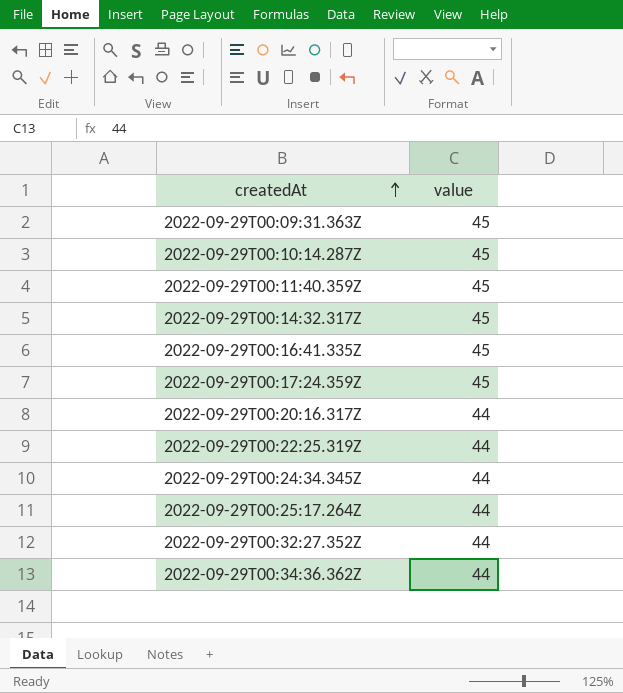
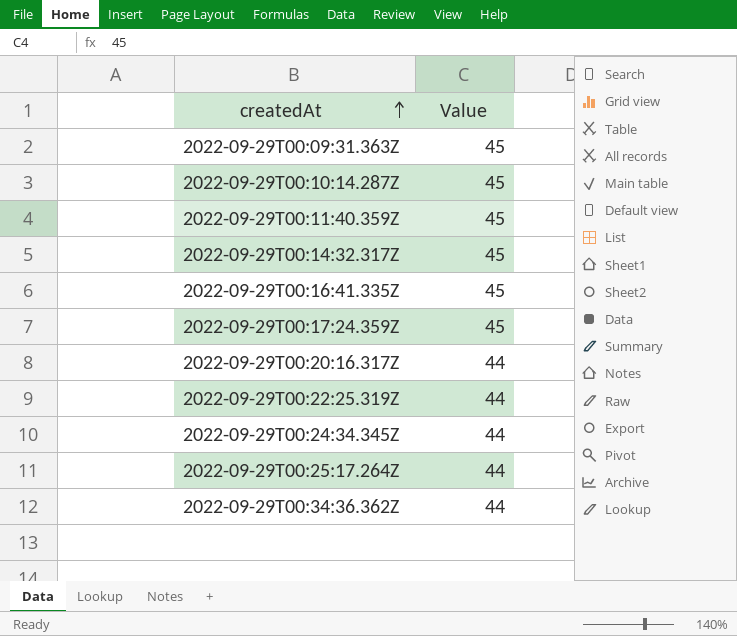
column name: value -> Value
row 2022-09-29T00:32:27.352Z: 44 -> none

